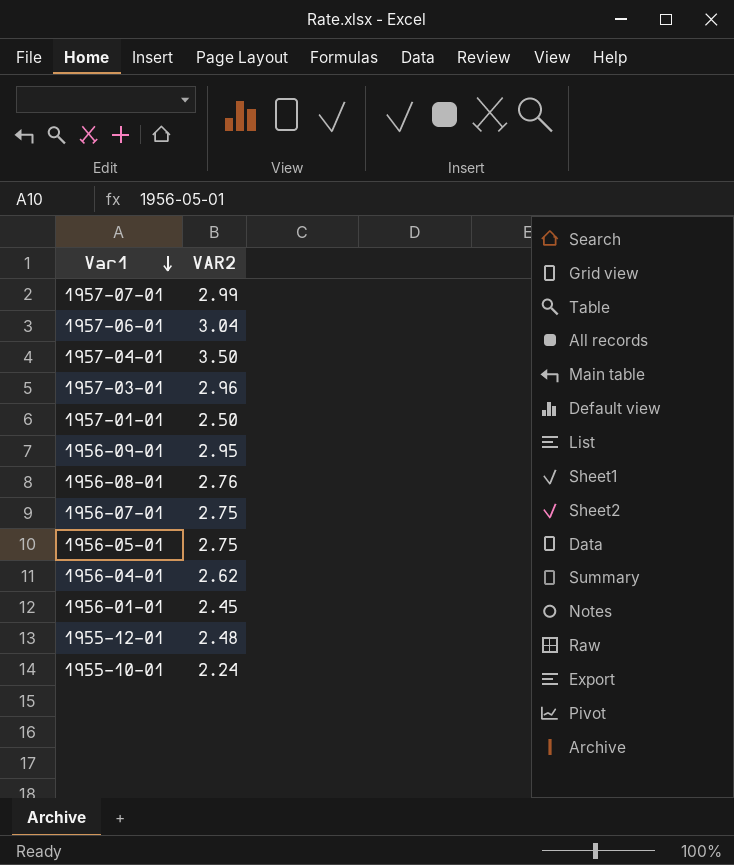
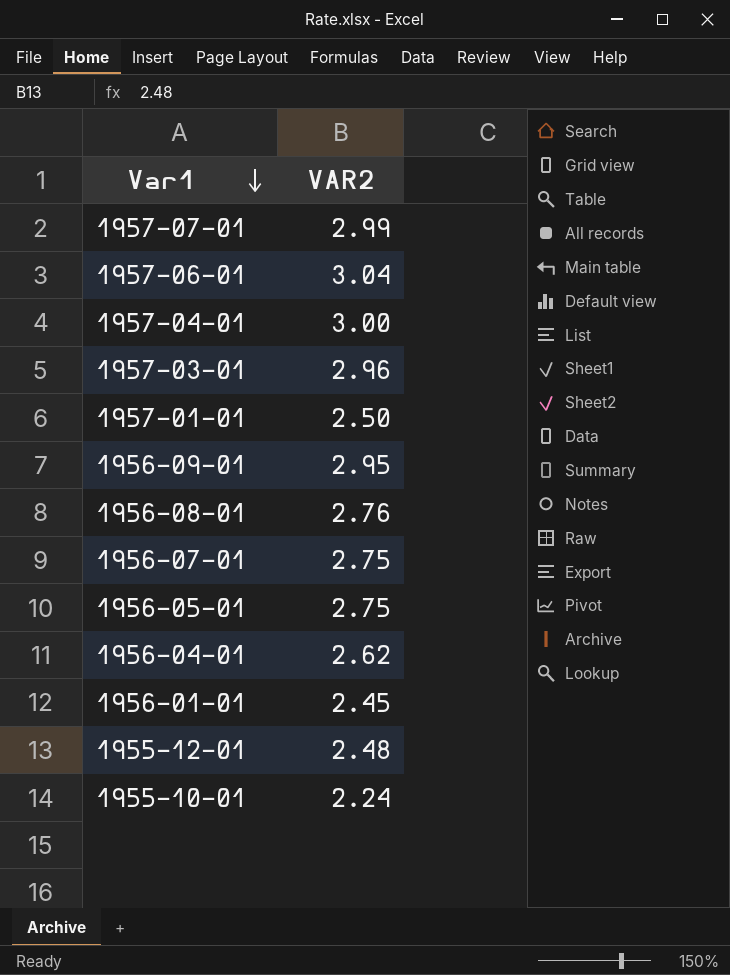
1957-04-01 | VAR2: 3.50 -> 3.00

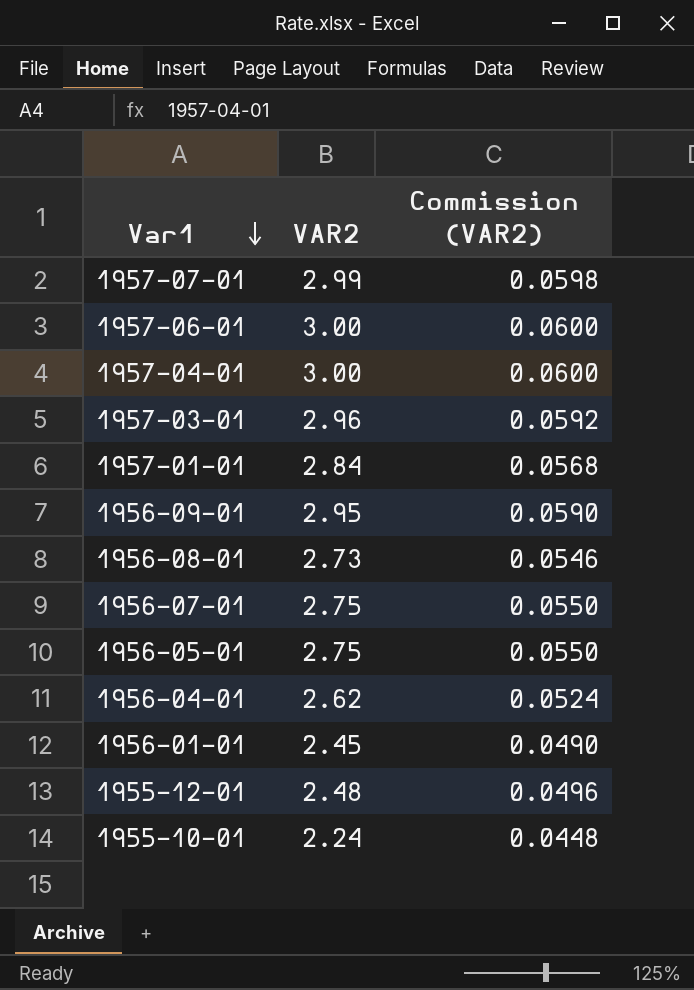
column Commission (VAR2) | formula: none -> [VAR2] * 0.02
1957-06-01 | VAR2: 3.04 -> 3.00
1957-01-01 | VAR2: 2.50 -> 2.84
1956-08-01 | VAR2: 2.76 -> 2.73

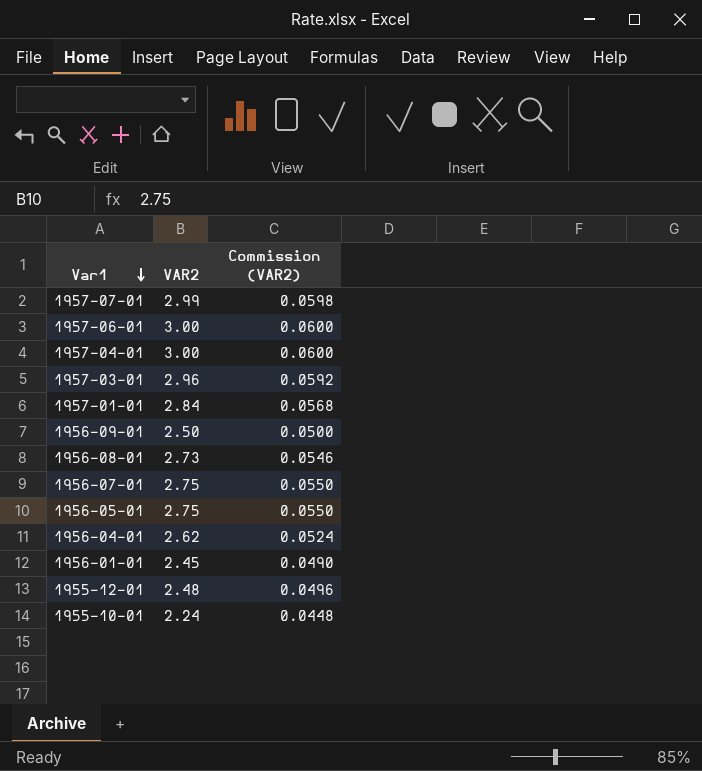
1956-09-01 | VAR2: 2.95 -> 2.50
1956-09-01 | Commission (VAR2): 0.0590 -> 0.0500

